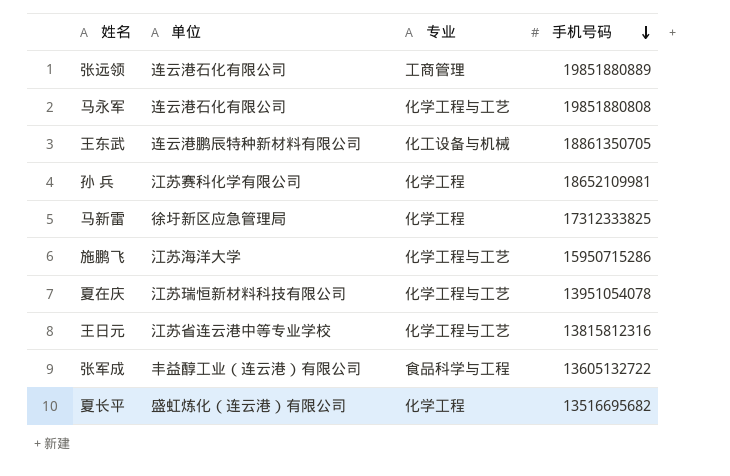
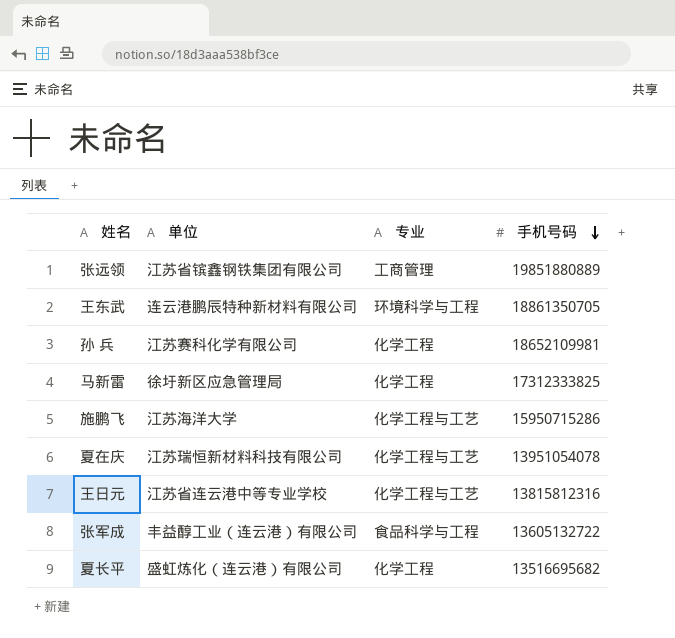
row 马永军: 连云港石化有限公司 | 化学工程与工艺 | 19851880808 -> none
张远领 | 单位: 连云港石化有限公司 -> 江苏省镔鑫钢铁集团有限公司
王东武 | 专业: 化工设备与机械 -> 环境科学与工程

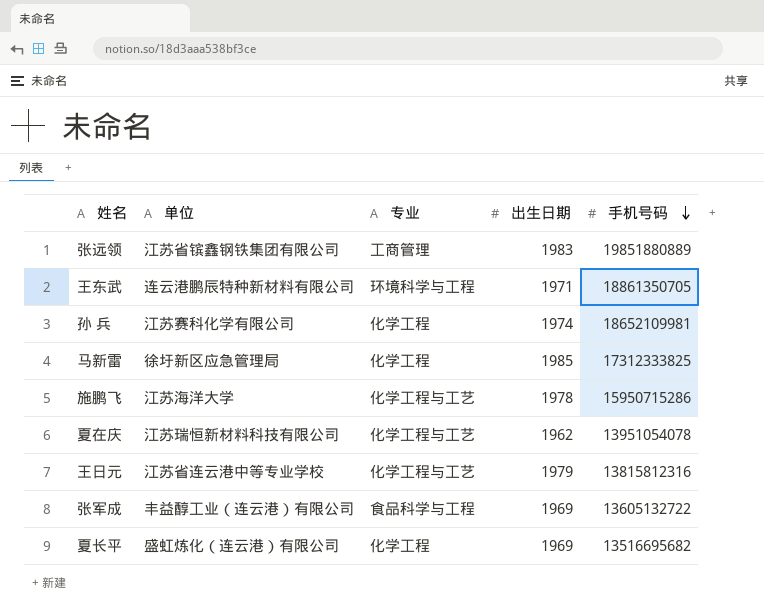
column 出生日期 | position: none -> 4

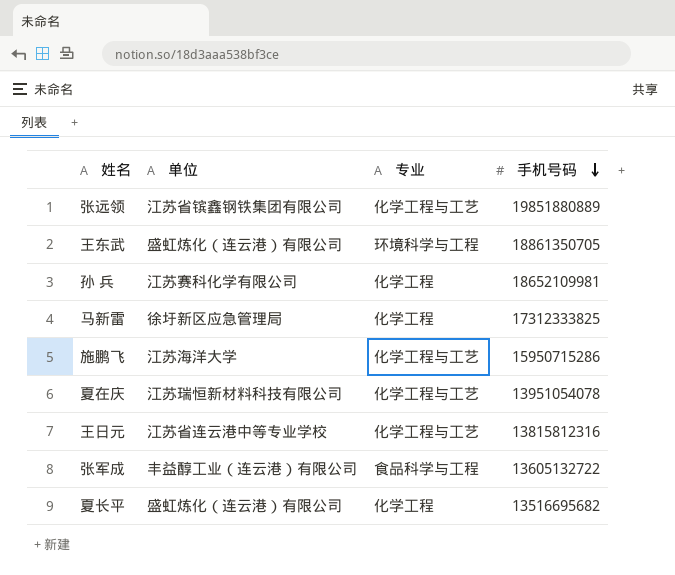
column 出生日期 | position: 4 -> none
张远领 | 专业: 工商管理 -> 化学工程与工艺
王东武 | 单位: 连云港鹏辰特种新材料有限公司 -> 盛虹炼化（连云港）有限公司

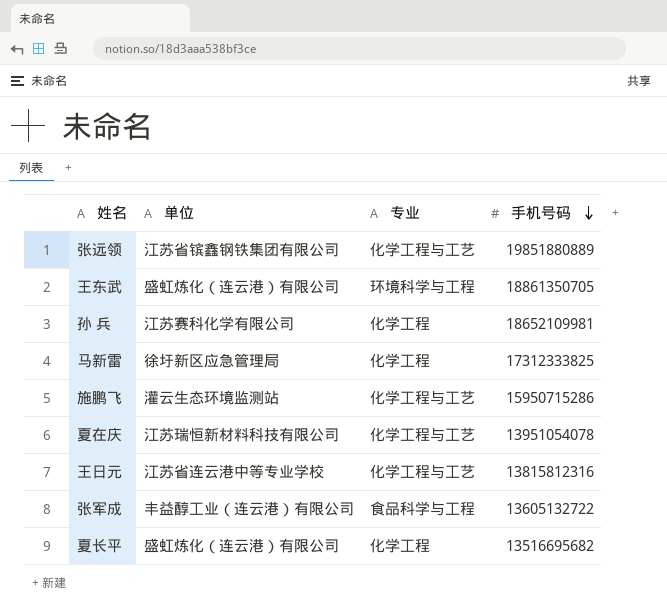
施鹏飞 | 单位: 江苏海洋大学 -> 灌云生态环境监测站

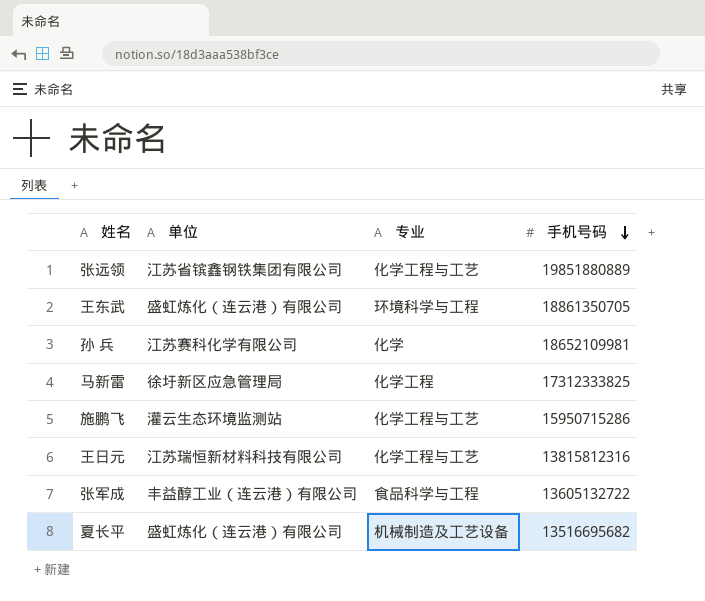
row 夏在庆: 江苏瑞恒新材料科技有限公司 | 化学工程与工艺 | 13951054078 -> none
孙 兵 | 专业: 化学工程 -> 化学
王日元 | 单位: 江苏省连云港中等专业学校 -> 江苏瑞恒新材料科技有限公司
夏长平 | 专业: 化学工程 -> 机械制造及工艺设备

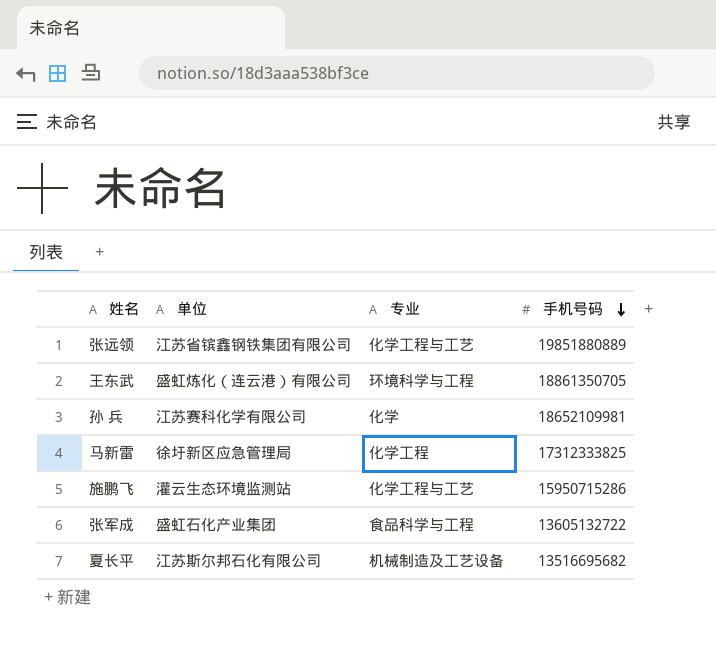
row 王日元: 江苏瑞恒新材料科技有限公司 | 化学工程与工艺 | 13815812316 -> none
张军成 | 单位: 丰益醇工业（连云港）有限公司 -> 盛虹石化产业集团
夏长平 | 单位: 盛虹炼化（连云港）有限公司 -> 江苏斯尔邦石化有限公司

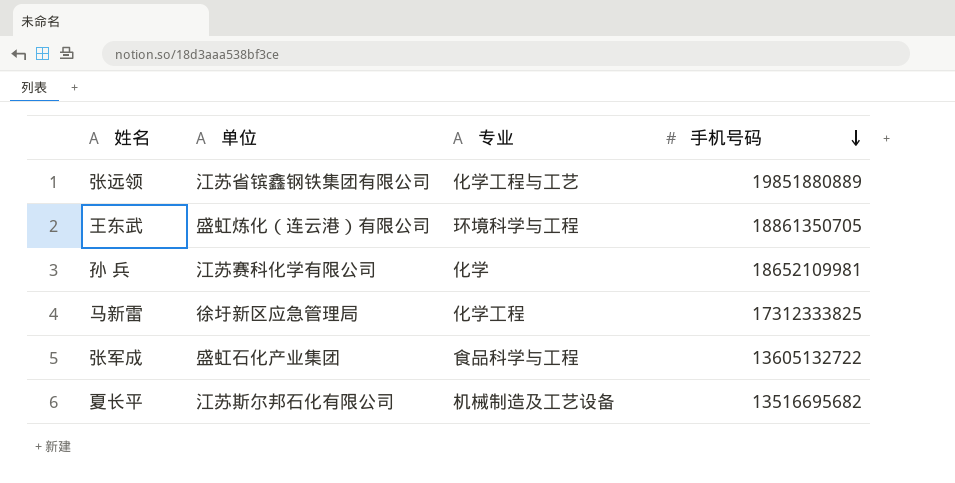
row 施鹏飞: 灌云生态环境监测站 | 化学工程与工艺 | 15950715286 -> none

